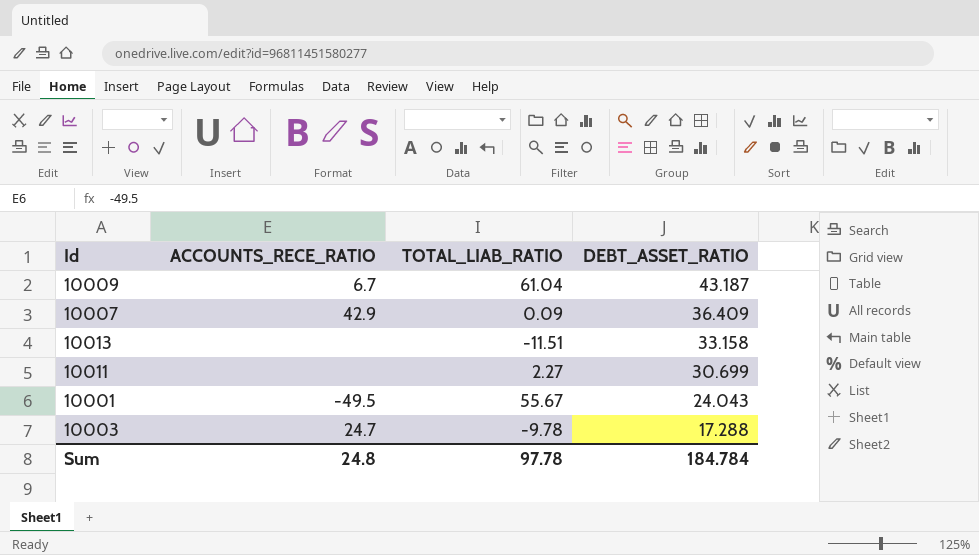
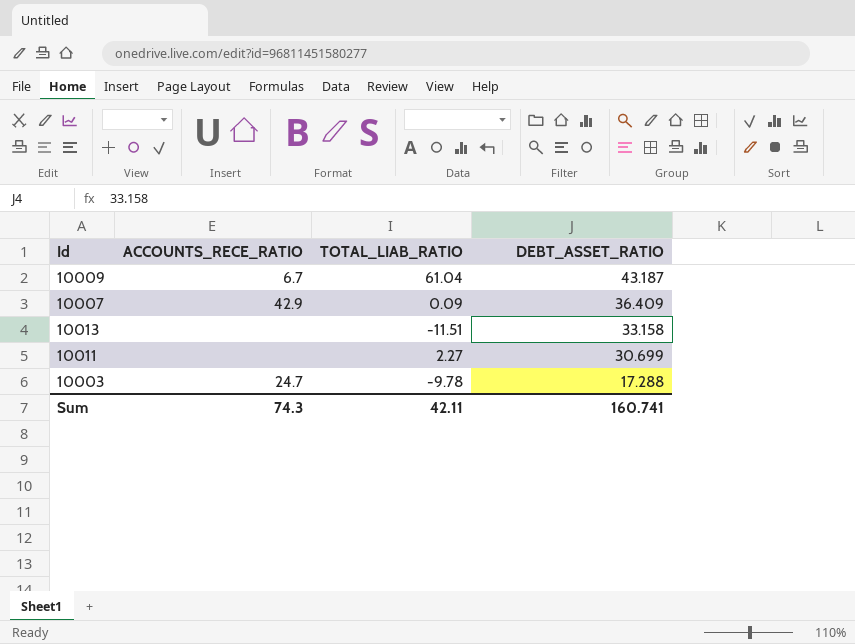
row 10001: -49.5 | 55.67 | 24.043 -> none
Sum | ACCOUNTS_RECE_RATIO: 24.8 -> 74.3
Sum | TOTAL_LIAB_RATIO: 97.78 -> 42.11
Sum | DEBT_ASSET_RATIO: 184.784 -> 160.741

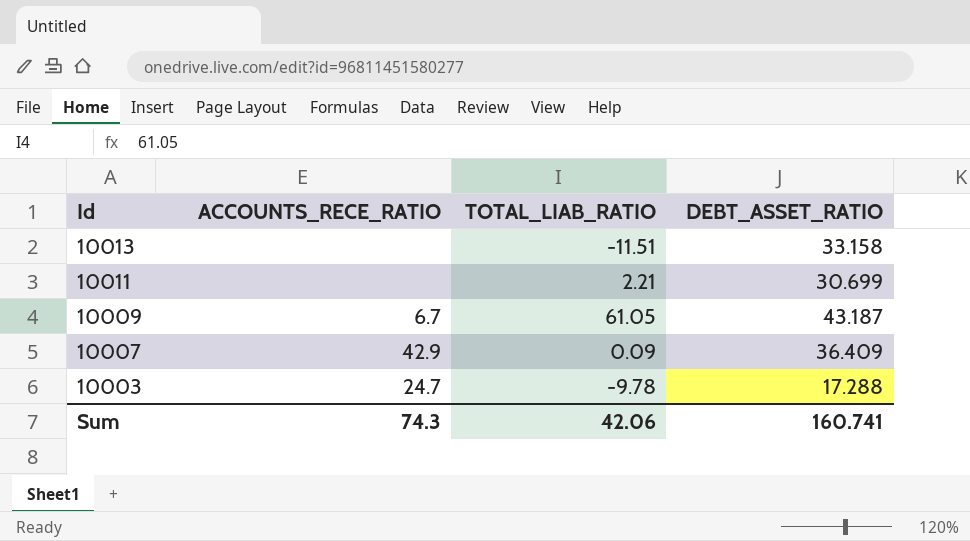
row order: DEBT_ASSET_RATIO descending -> Id descending
10011 | TOTAL_LIAB_RATIO: 2.27 -> 2.21
10009 | TOTAL_LIAB_RATIO: 61.04 -> 61.05
Sum | TOTAL_LIAB_RATIO: 42.11 -> 42.06

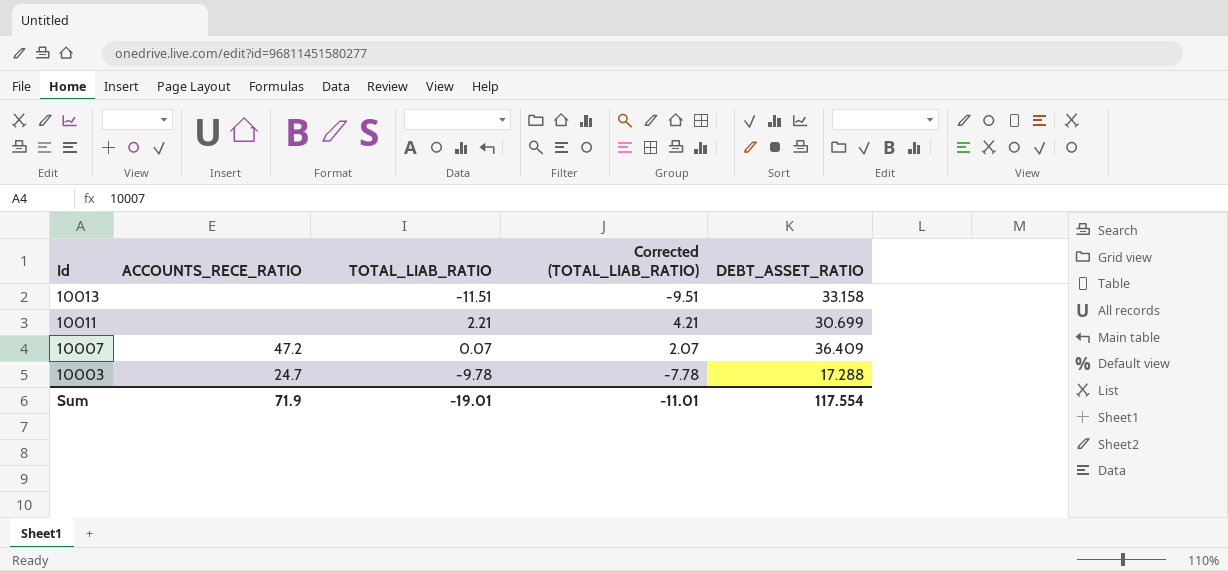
column Corrected (TOTAL_LIAB_RATIO) | formula: none -> [TOTAL_LIAB_RATIO] + 2
row 10009: 6.7 | 61.05 | 43.187 -> none
10007 | ACCOUNTS_RECE_RATIO: 42.9 -> 47.2
10007 | TOTAL_LIAB_RATIO: 0.09 -> 0.07
Sum | ACCOUNTS_RECE_RATIO: 74.3 -> 71.9
Sum | TOTAL_LIAB_RATIO: 42.06 -> -19.01
Sum | DEBT_ASSET_RATIO: 160.741 -> 117.554

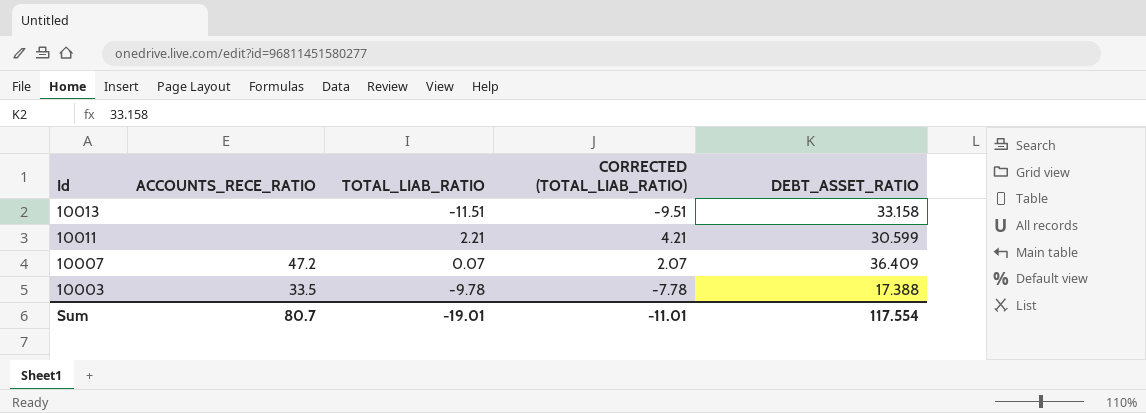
column name: Corrected (TOTAL_LIAB_RATIO) -> CORRECTED (TOTAL_LIAB_RATIO)
10011 | DEBT_ASSET_RATIO: 30.699 -> 30.599
10003 | ACCOUNTS_RECE_RATIO: 24.7 -> 33.5
10003 | DEBT_ASSET_RATIO: 17.288 -> 17.388
Sum | ACCOUNTS_RECE_RATIO: 71.9 -> 80.7

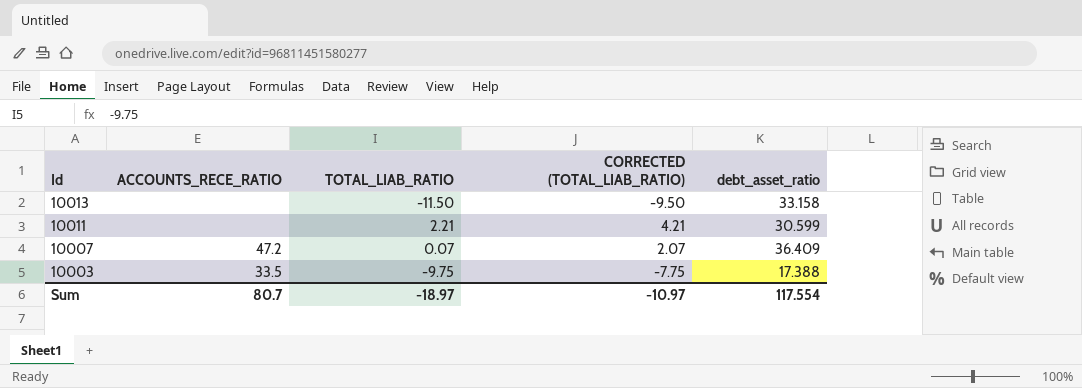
column name: DEBT_ASSET_RATIO -> debt_asset_ratio
10013 | TOTAL_LIAB_RATIO: -11.51 -> -11.50
10013 | CORRECTED (TOTAL_LIAB_RATIO): -9.51 -> -9.50
10003 | TOTAL_LIAB_RATIO: -9.78 -> -9.75
10003 | CORRECTED (TOTAL_LIAB_RATIO): -7.78 -> -7.75
Sum | TOTAL_LIAB_RATIO: -19.01 -> -18.97
Sum | CORRECTED (TOTAL_LIAB_RATIO): -11.01 -> -10.97

